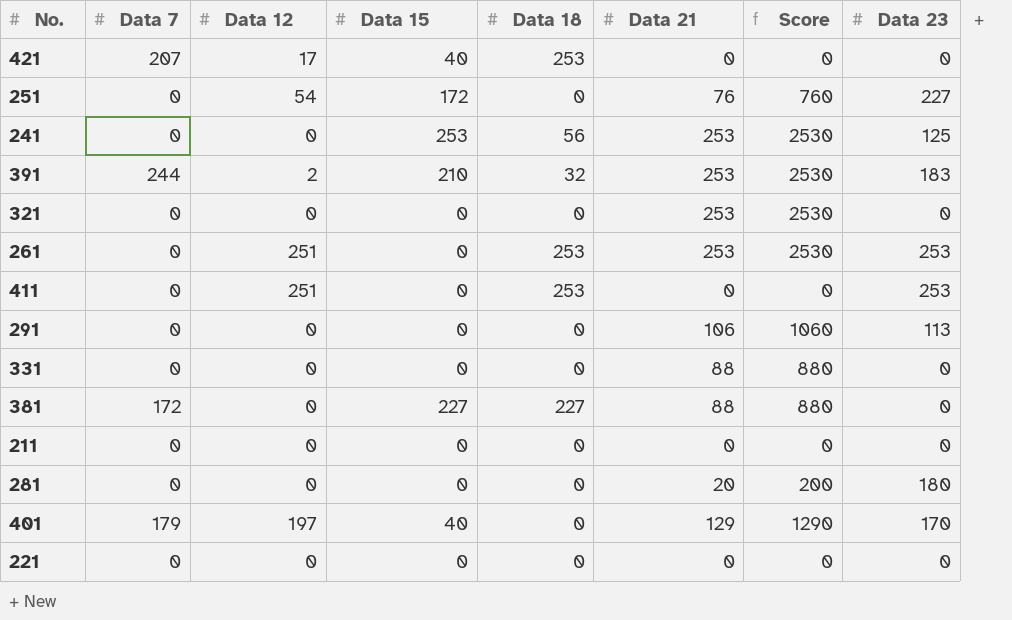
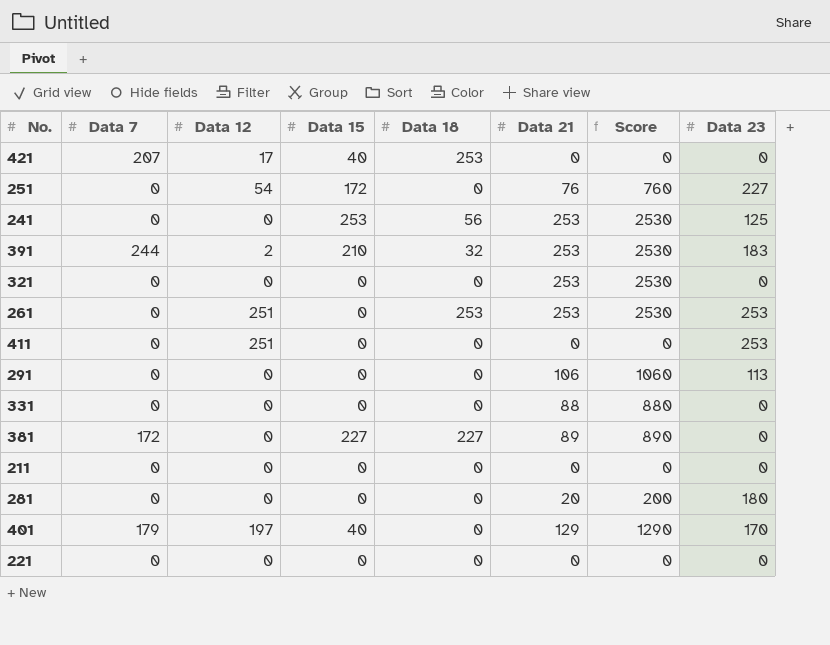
411 | Data 18: 253 -> 0
381 | Data 21: 88 -> 89
381 | Score: 880 -> 890

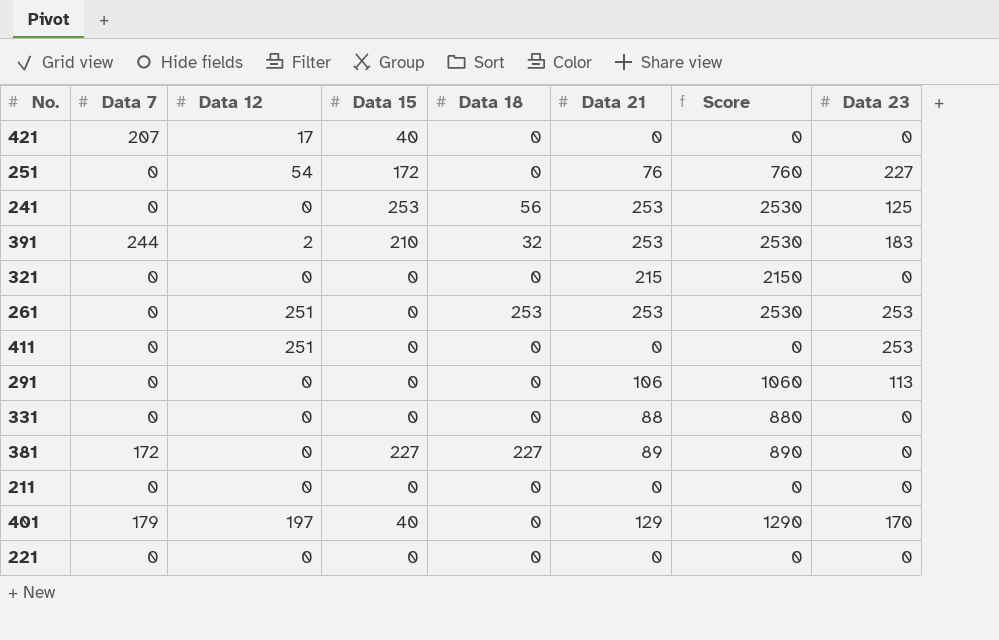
row 281: 0 | 0 | 0 | 0 | 20 | 200 | 180 -> none
421 | Data 18: 253 -> 0
321 | Data 21: 253 -> 215
321 | Score: 2530 -> 2150

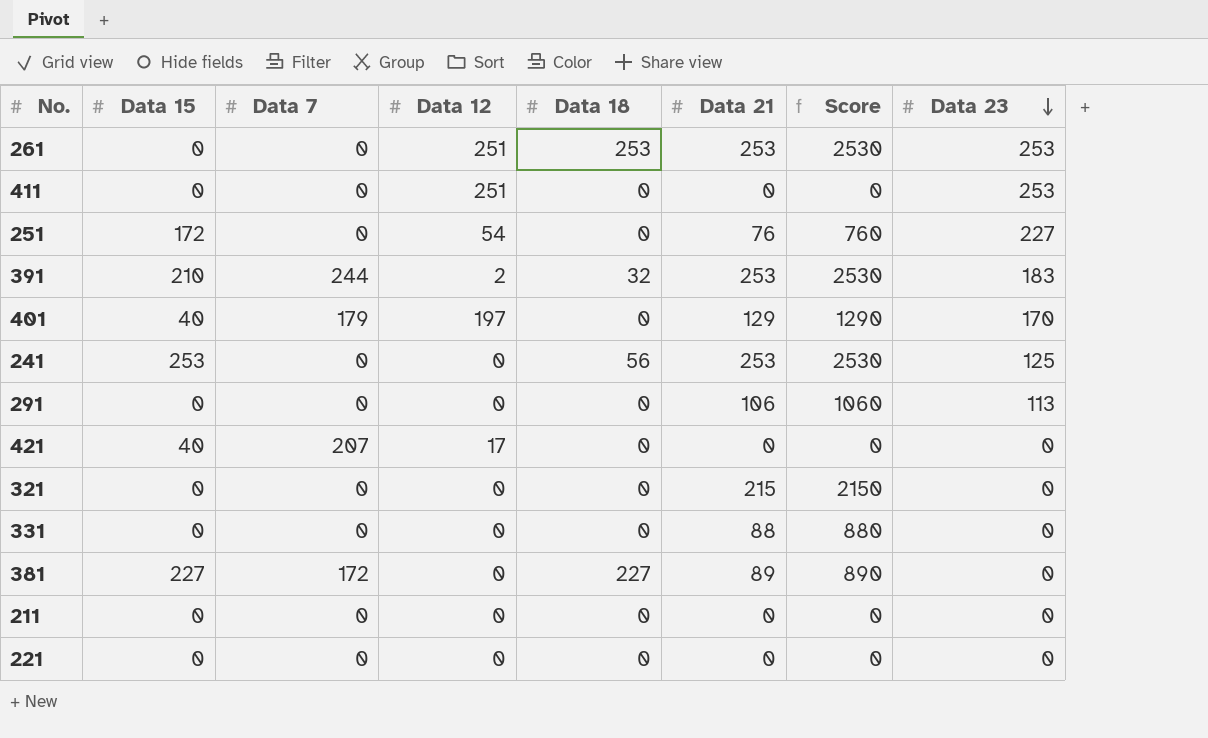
row order: none -> Data 23 descending
column Data 15 | position: 4 -> 2

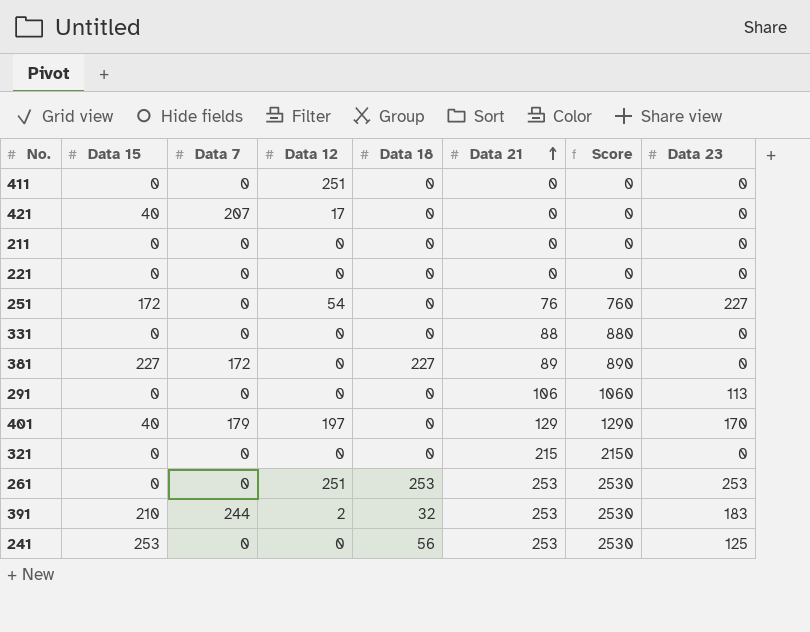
row order: Data 23 descending -> Data 21 ascending
411 | Data 23: 253 -> 0

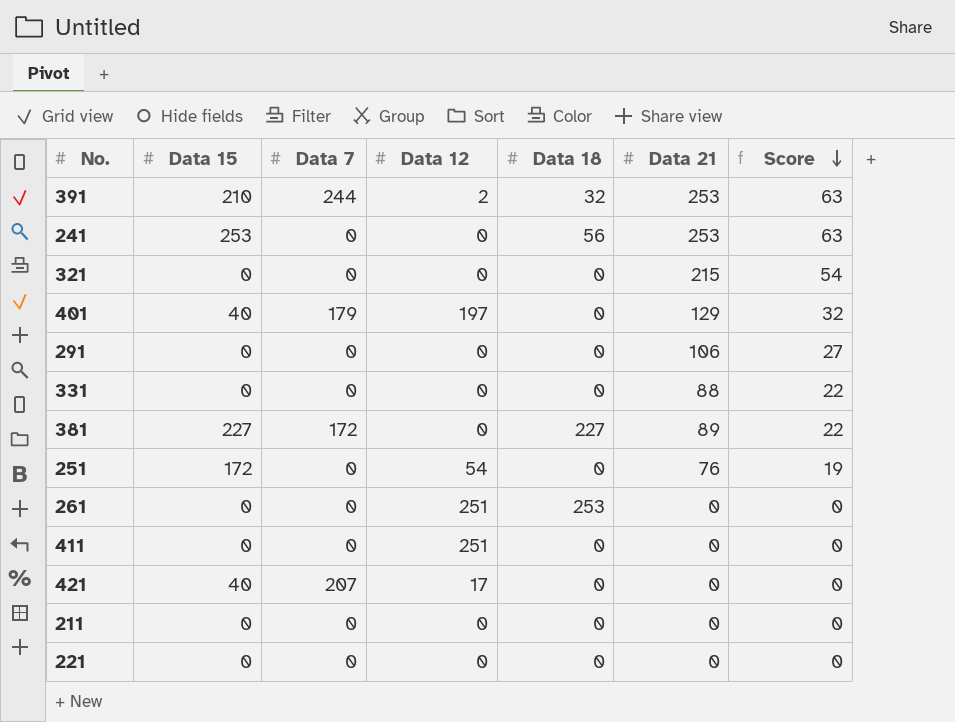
row order: Data 21 ascending -> Score descending
column Data 23 | position: 8 -> none
column Score | formula: [Data 21] * 10 -> [Data 21] * 0.25
261 | Data 21: 253 -> 0

